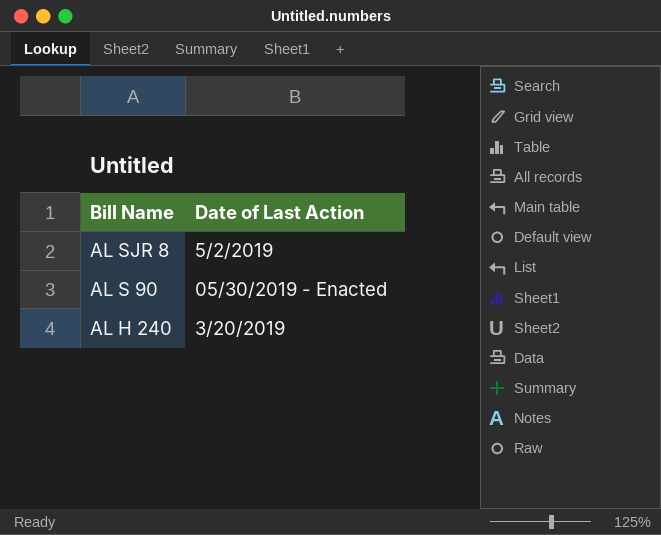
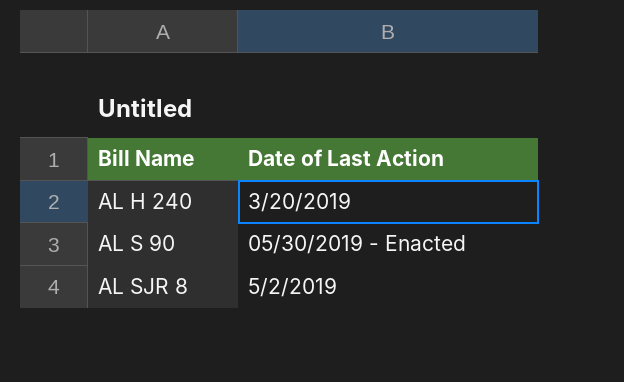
row order: Bill Name descending -> Bill Name ascending

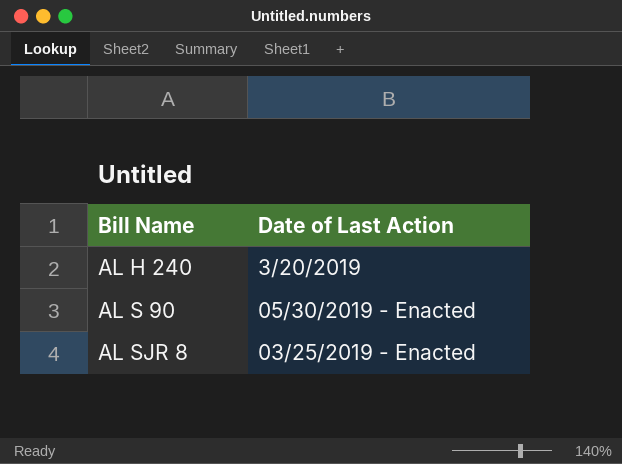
AL SJR 8 | Date of Last Action: 5/2/2019 -> 03/25/2019 - Enacted

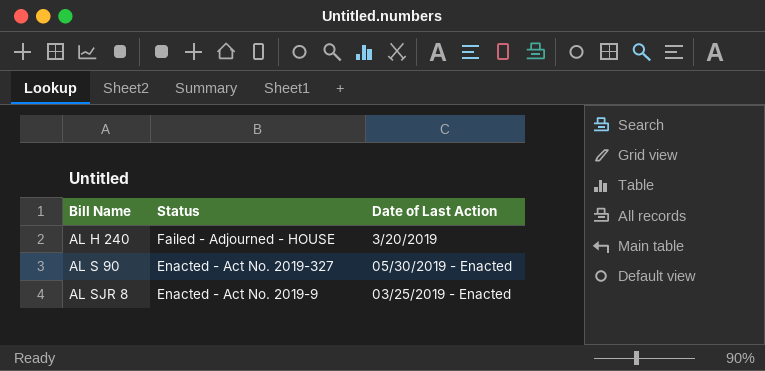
column Status | position: none -> 2

